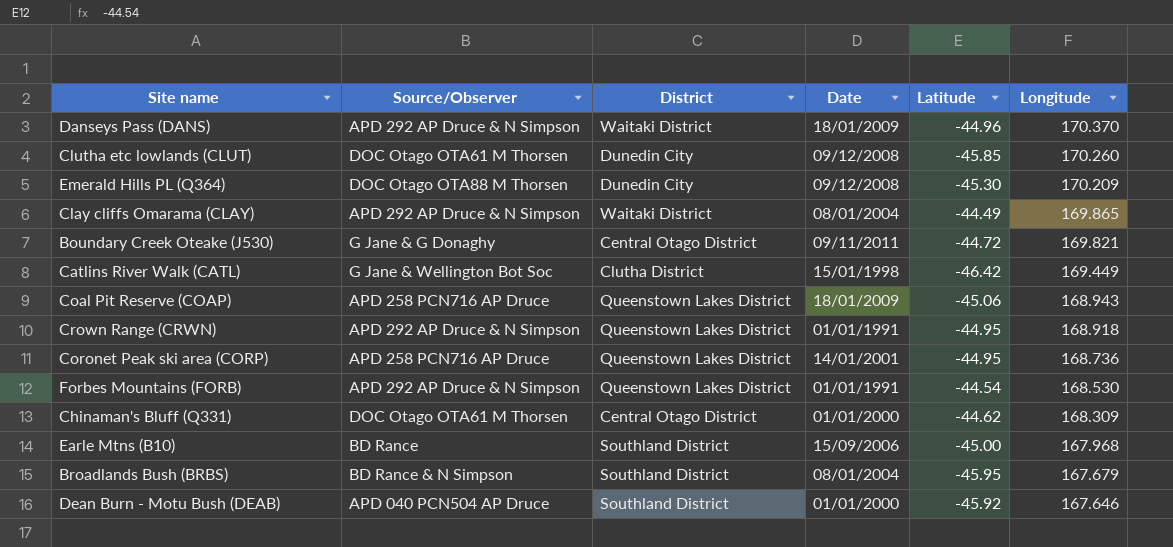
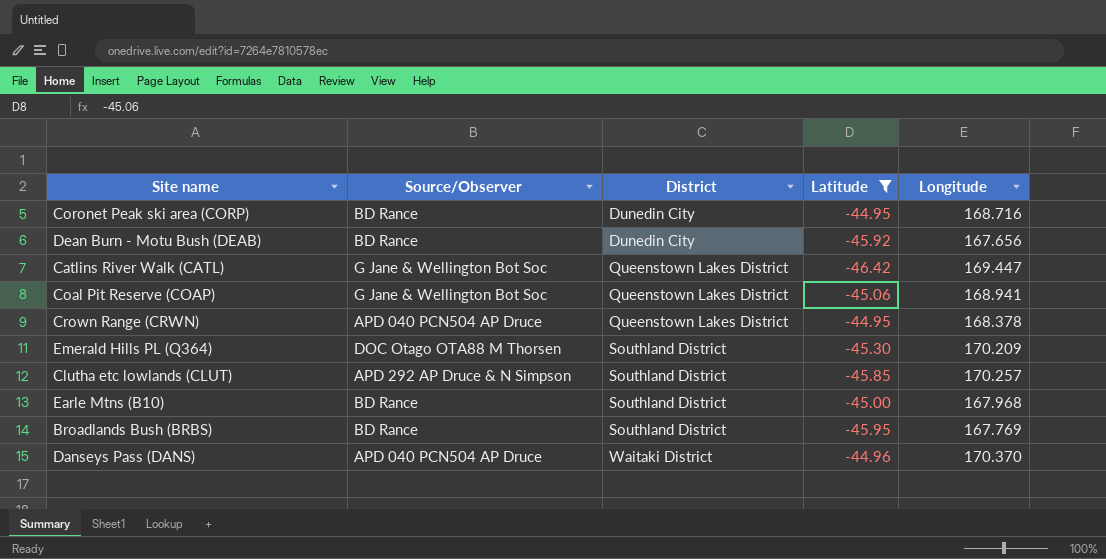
filter: none -> Latitude <= -44.95
row order: Longitude descending -> District ascending
column Date | position: 4 -> none
Coronet Peak ski area (CORP) | Source/Observer: APD 258 PCN716 AP Druce -> BD Rance
Coronet Peak ski area (CORP) | District: Queenstown Lakes District -> Dunedin City
Coronet Peak ski area (CORP) | Longitude: 168.736 -> 168.716
Dean Burn - Motu Bush (DEAB) | Source/Observer: APD 040 PCN504 AP Druce -> BD Rance
Dean Burn - Motu Bush (DEAB) | District: Southland District -> Dunedin City
Dean Burn - Motu Bush (DEAB) | Longitude: 167.646 -> 167.656
Catlins River Walk (CATL) | District: Clutha District -> Queenstown Lakes District
Catlins River Walk (CATL) | Longitude: 169.449 -> 169.447
Coal Pit Reserve (COAP) | Source/Observer: APD 258 PCN716 AP Druce -> G Jane & Wellington Bot Soc
Coal Pit Reserve (COAP) | Longitude: 168.943 -> 168.941
Crown Range (CRWN) | Source/Observer: APD 292 AP Druce & N Simpson -> APD 040 PCN504 AP Druce
Crown Range (CRWN) | Longitude: 168.918 -> 168.378
Emerald Hills PL (Q364) | District: Dunedin City -> Southland District
Clutha etc lowlands (CLUT) | Source/Observer: DOC Otago OTA61 M Thorsen -> APD 292 AP Druce & N Simpson
Clutha etc lowlands (CLUT) | District: Dunedin City -> Southland District
Clutha etc lowlands (CLUT) | Longitude: 170.260 -> 170.257
Broadlands Bush (BRBS) | Source/Observer: BD Rance & N Simpson -> BD Rance
Broadlands Bush (BRBS) | Longitude: 167.679 -> 167.769
Danseys Pass (DANS) | Source/Observer: APD 292 AP Druce & N Simpson -> APD 040 PCN504 AP Druce

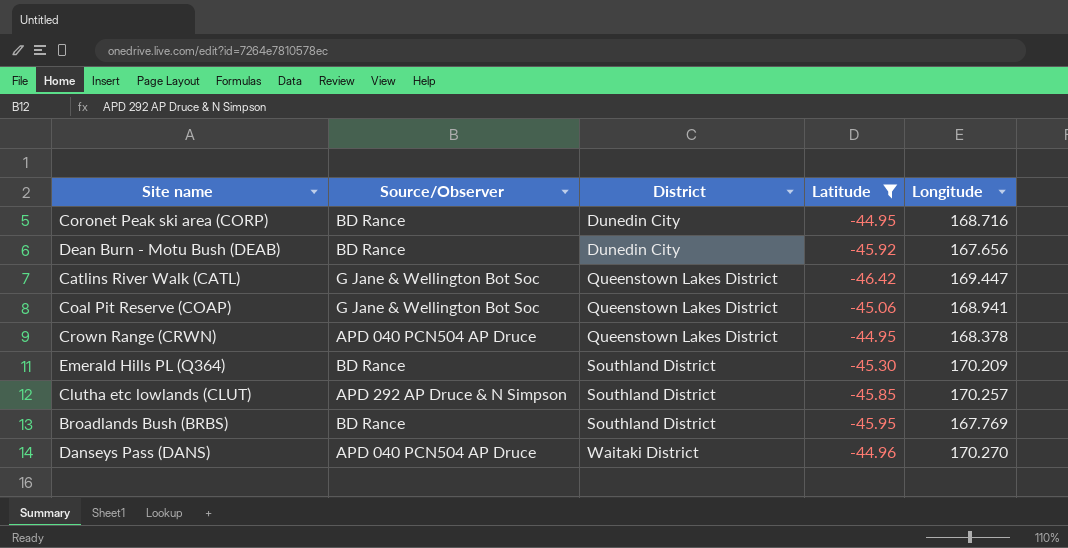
row Earle Mtns (B10): BD Rance | Southland District | -45.00 | 167.968 -> none
Emerald Hills PL (Q364) | Source/Observer: DOC Otago OTA88 M Thorsen -> BD Rance
Danseys Pass (DANS) | Longitude: 170.370 -> 170.270

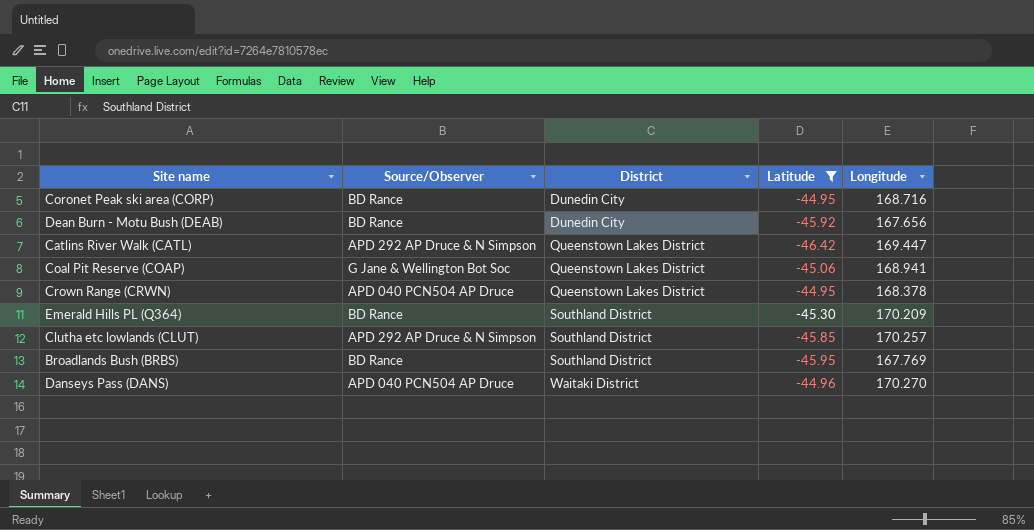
Catlins River Walk (CATL) | Source/Observer: G Jane & Wellington Bot Soc -> APD 292 AP Druce & N Simpson

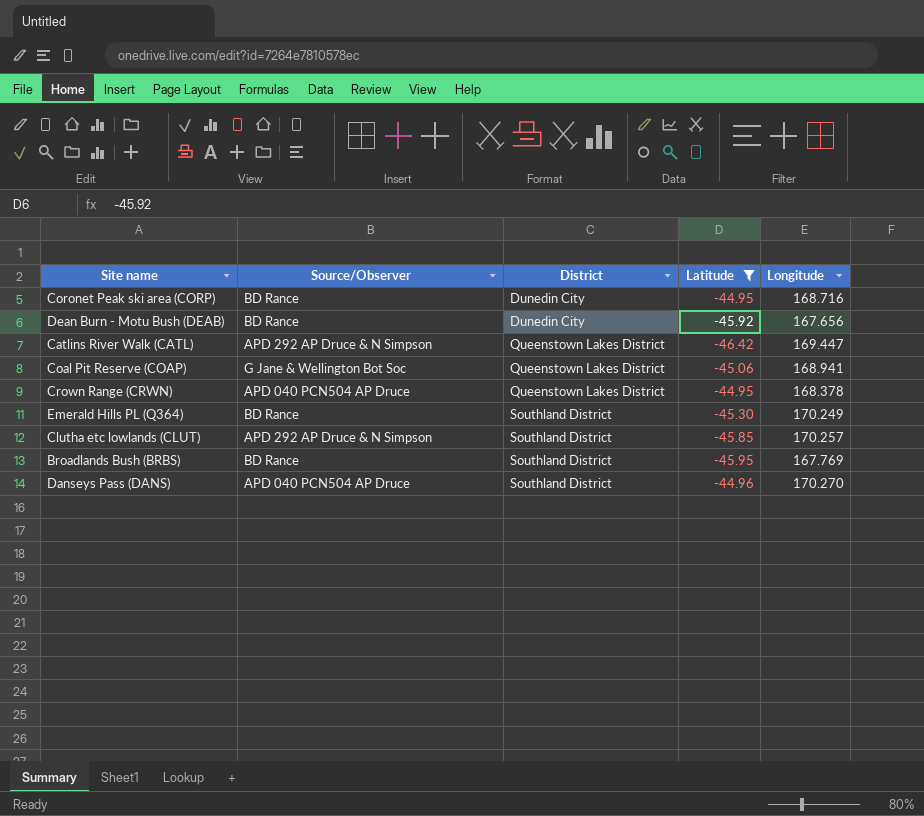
Emerald Hills PL (Q364) | Longitude: 170.209 -> 170.249
Danseys Pass (DANS) | District: Waitaki District -> Southland District

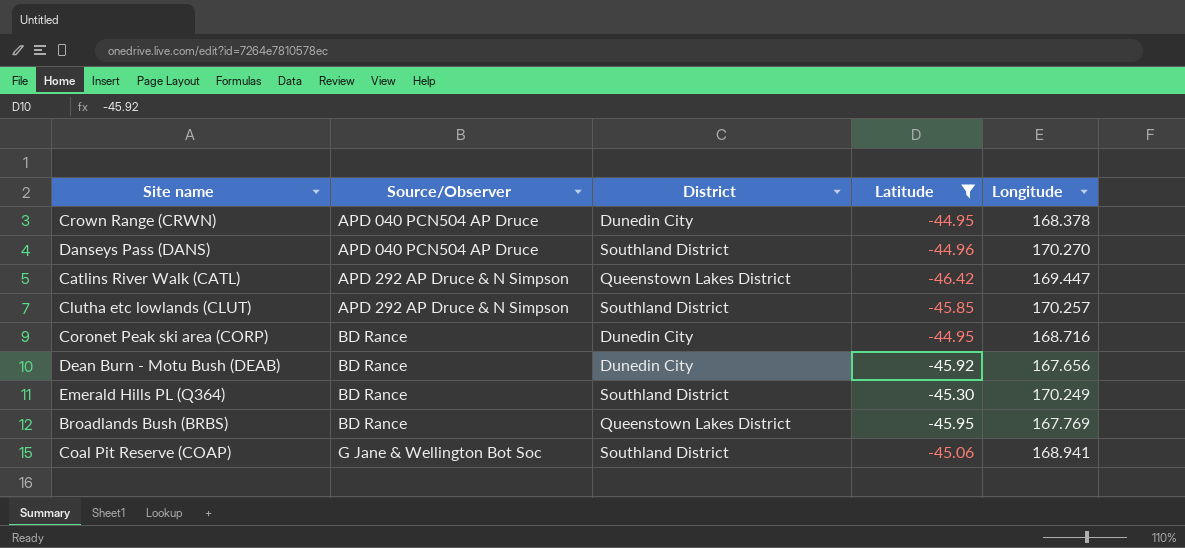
row order: District ascending -> Source/Observer ascending
Crown Range (CRWN) | District: Queenstown Lakes District -> Dunedin City
Broadlands Bush (BRBS) | District: Southland District -> Queenstown Lakes District
Coal Pit Reserve (COAP) | District: Queenstown Lakes District -> Southland District

